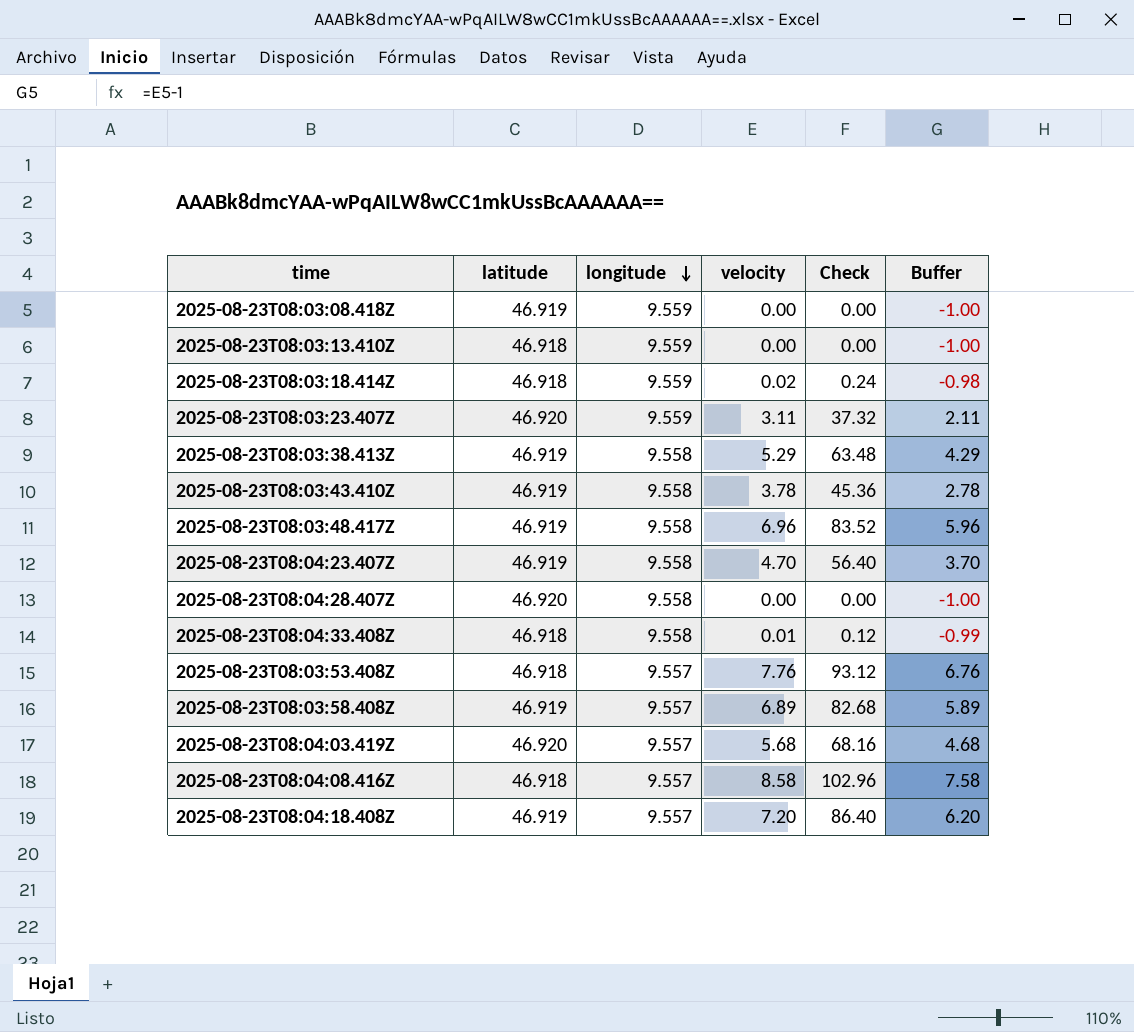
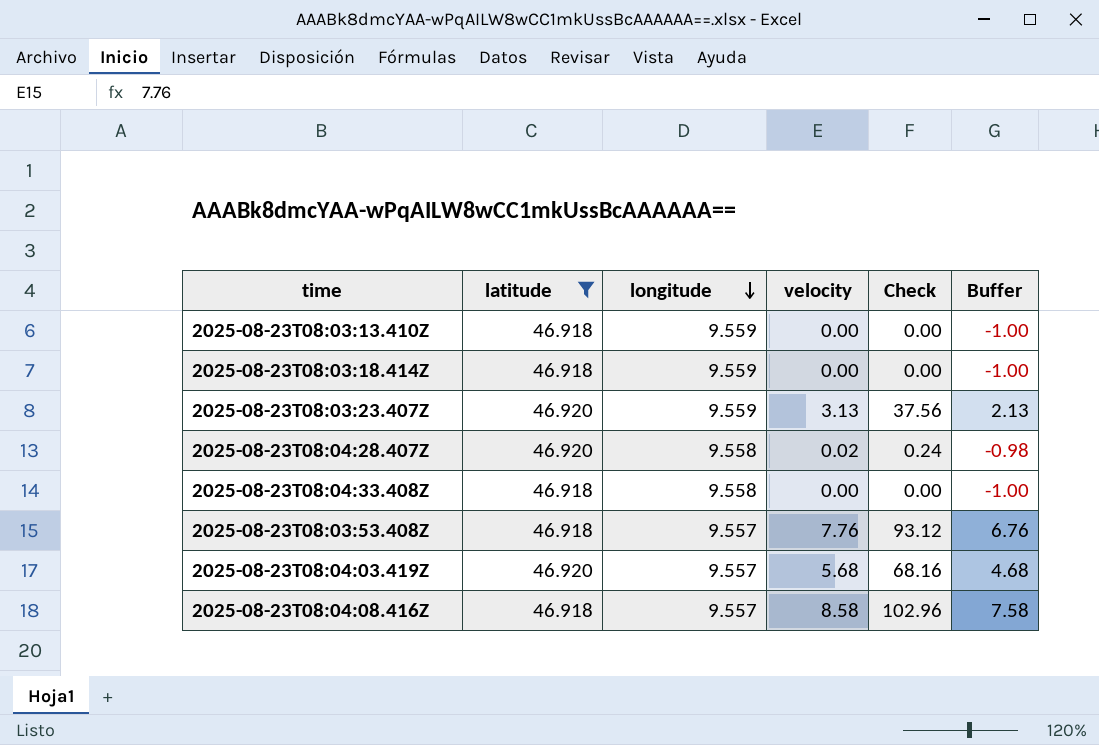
filter: none -> latitude != 46.919
2025-08-23T08:03:18.414Z | velocity: 0.02 -> 0.00
2025-08-23T08:03:18.414Z | Check: 0.24 -> 0.00
2025-08-23T08:03:18.414Z | Buffer: -0.98 -> -1.00
2025-08-23T08:03:23.407Z | velocity: 3.11 -> 3.13
2025-08-23T08:03:23.407Z | Check: 37.32 -> 37.56
2025-08-23T08:03:23.407Z | Buffer: 2.11 -> 2.13
2025-08-23T08:04:28.407Z | velocity: 0.00 -> 0.02
2025-08-23T08:04:28.407Z | Check: 0.00 -> 0.24
2025-08-23T08:04:28.407Z | Buffer: -1.00 -> -0.98
2025-08-23T08:04:33.408Z | velocity: 0.01 -> 0.00
2025-08-23T08:04:33.408Z | Check: 0.12 -> 0.00
2025-08-23T08:04:33.408Z | Buffer: -0.99 -> -1.00

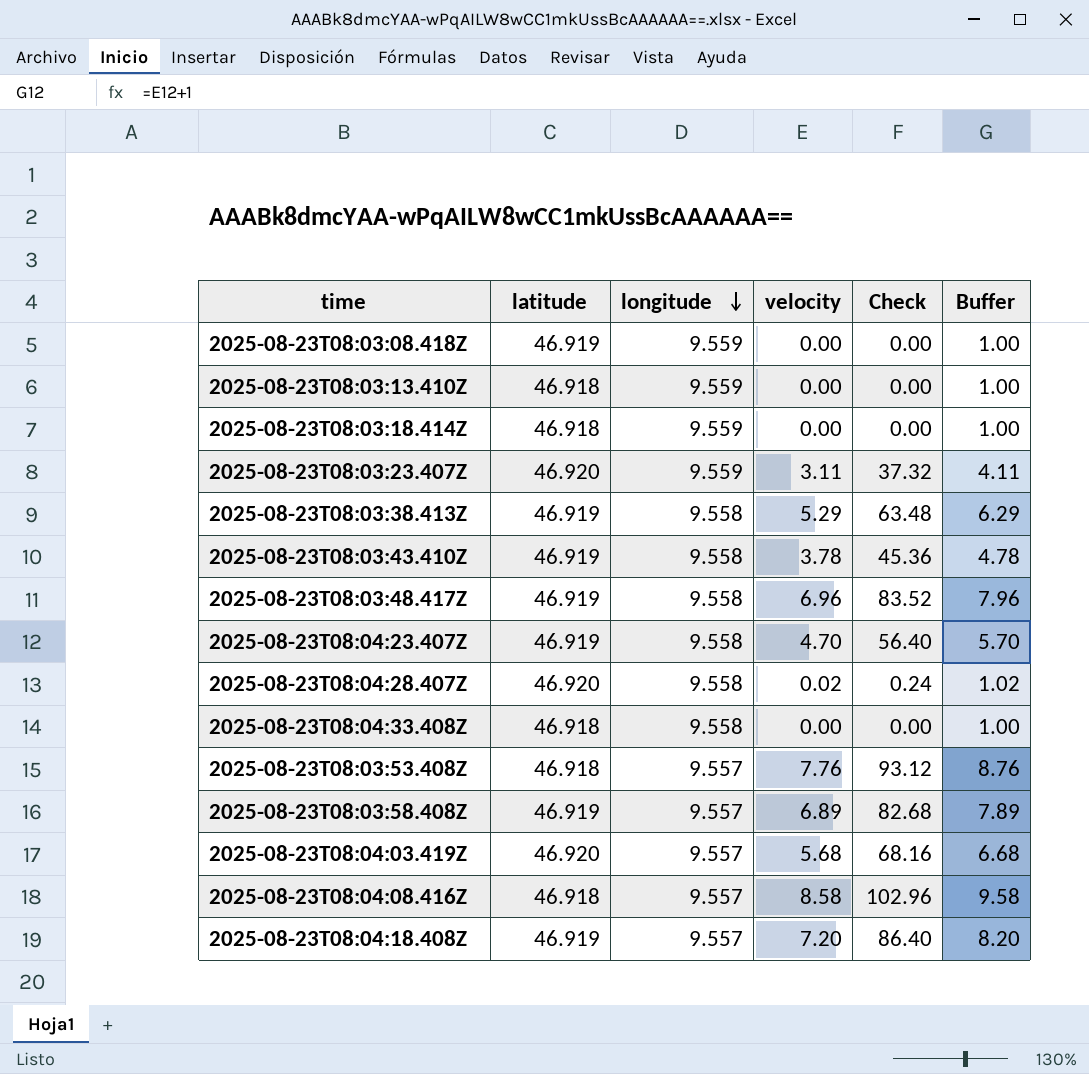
filter: latitude != 46.919 -> none
column Buffer | formula: [velocity] - 1 -> [velocity] + 1
2025-08-23T08:03:23.407Z | velocity: 3.13 -> 3.11
2025-08-23T08:03:23.407Z | Check: 37.56 -> 37.32

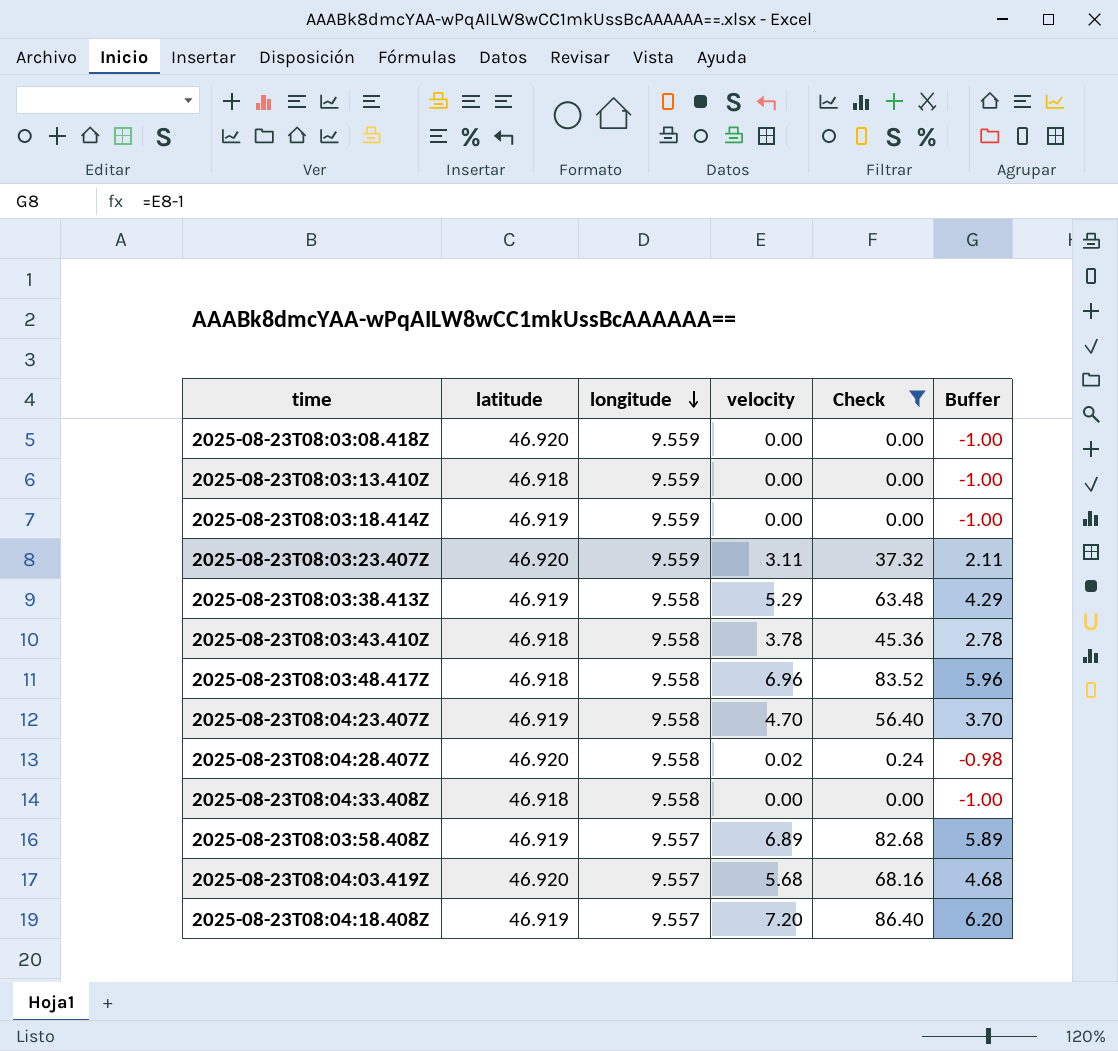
filter: none -> Check <= 86.40
column Buffer | formula: [velocity] + 1 -> [velocity] - 1
2025-08-23T08:03:08.418Z | latitude: 46.919 -> 46.920
2025-08-23T08:03:18.414Z | latitude: 46.918 -> 46.919
2025-08-23T08:03:43.410Z | latitude: 46.919 -> 46.918
2025-08-23T08:03:48.417Z | latitude: 46.919 -> 46.918

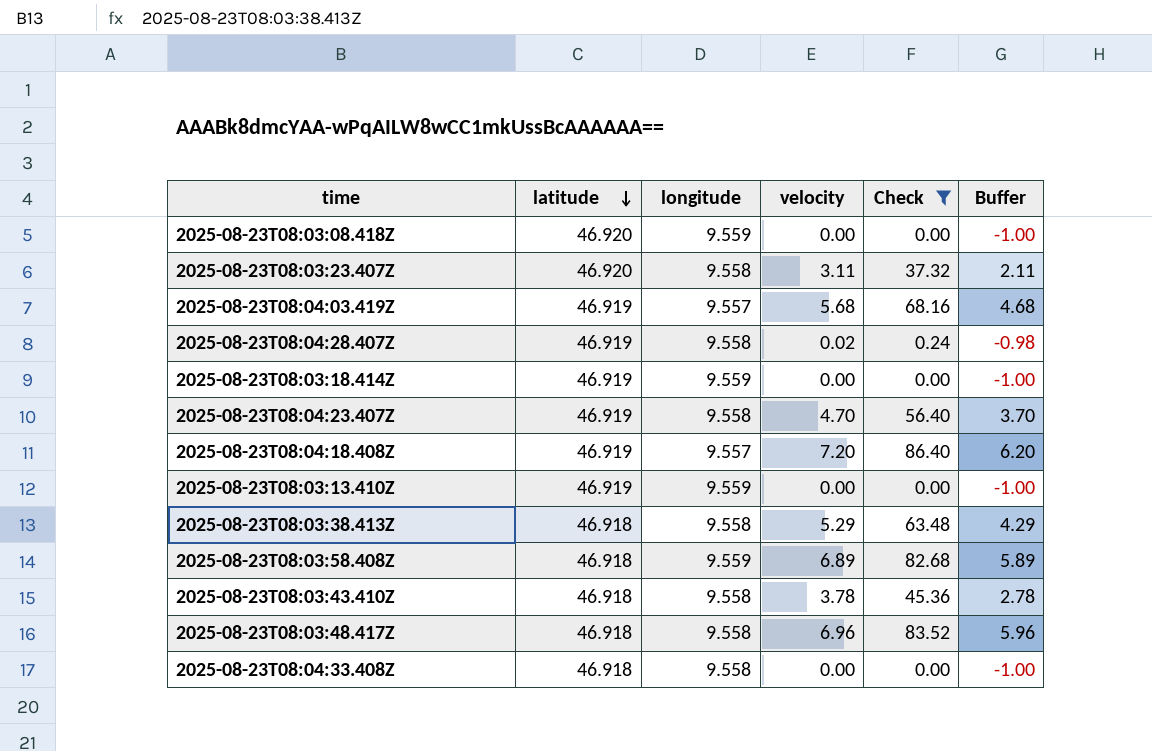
row order: longitude descending -> latitude descending
2025-08-23T08:03:23.407Z | longitude: 9.559 -> 9.558
2025-08-23T08:04:03.419Z | latitude: 46.920 -> 46.919
2025-08-23T08:04:28.407Z | latitude: 46.920 -> 46.919
2025-08-23T08:03:13.410Z | latitude: 46.918 -> 46.919
2025-08-23T08:03:38.413Z | latitude: 46.919 -> 46.918
2025-08-23T08:03:58.408Z | latitude: 46.919 -> 46.918
2025-08-23T08:03:58.408Z | longitude: 9.557 -> 9.559

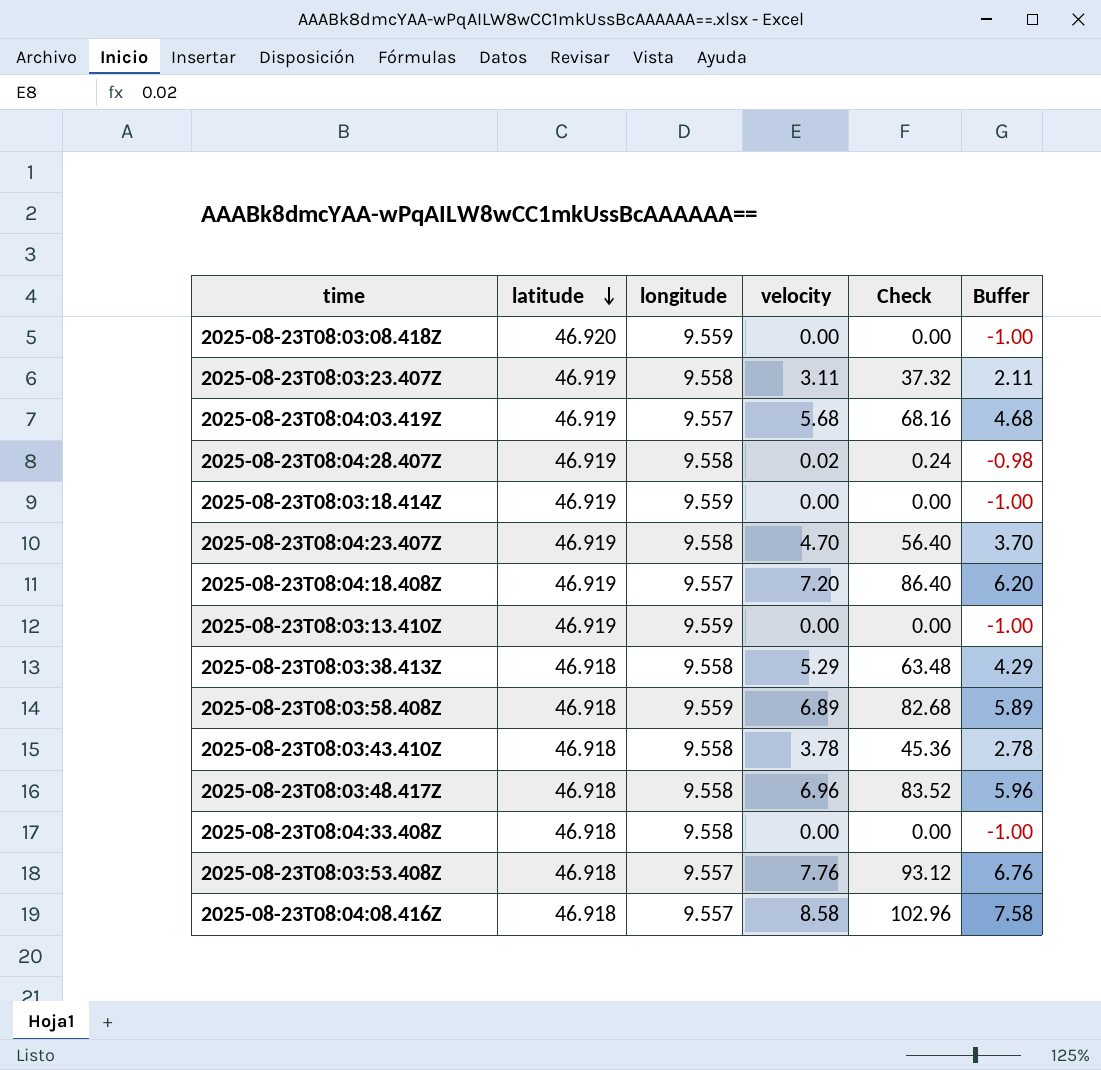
filter: Check <= 86.40 -> none
2025-08-23T08:03:23.407Z | latitude: 46.920 -> 46.919

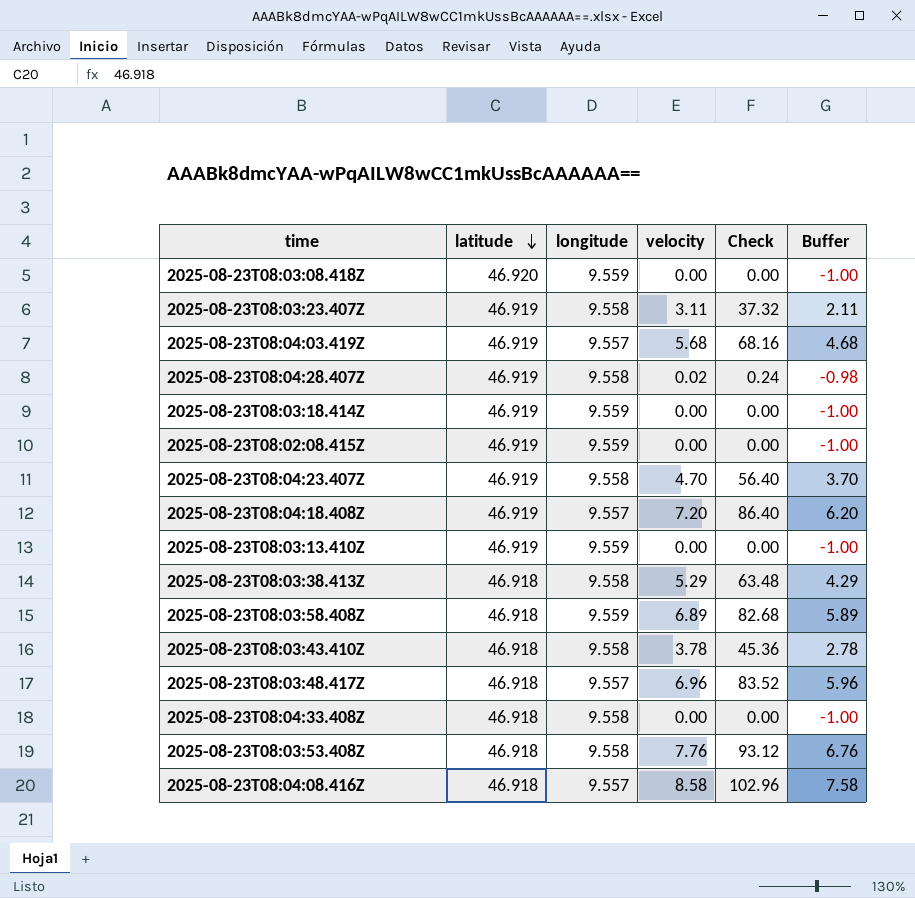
row 2025-08-23T08:02:08.415Z: none -> 46.919 | 9.559 | 0.00 | 0.00 | -1.00
2025-08-23T08:03:48.417Z | longitude: 9.558 -> 9.557
2025-08-23T08:03:53.408Z | longitude: 9.557 -> 9.558

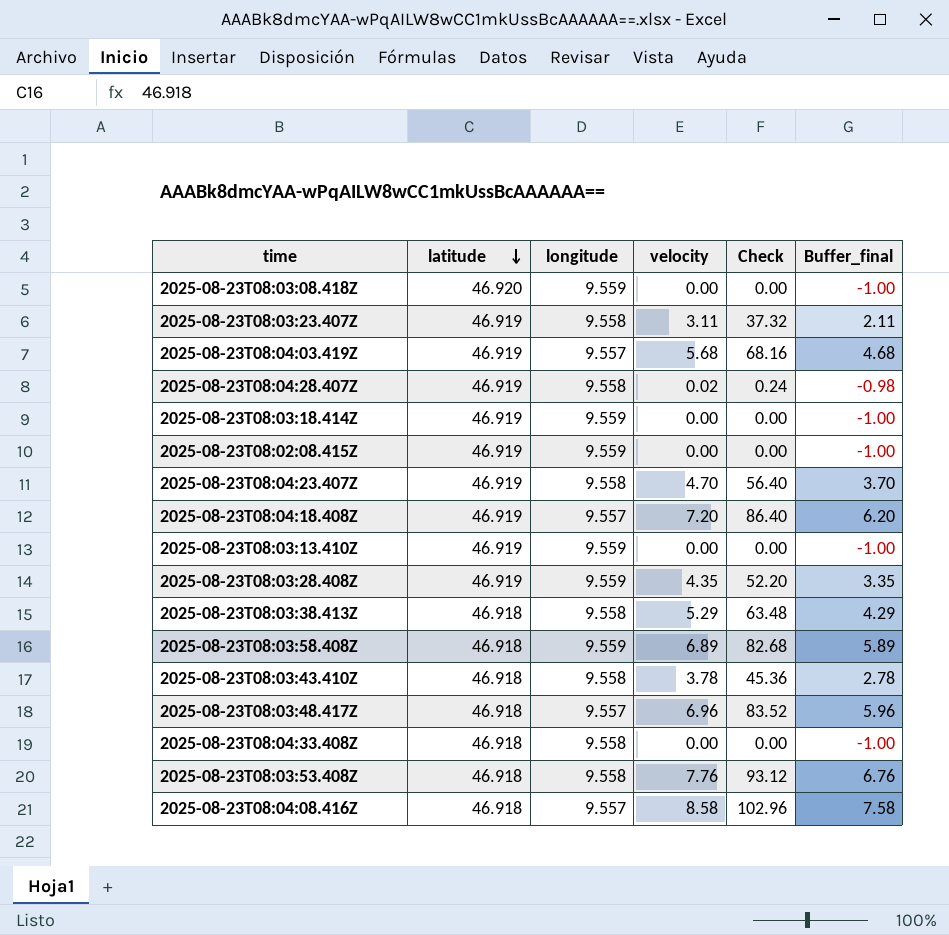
column name: Buffer -> Buffer_final
row 2025-08-23T08:03:28.408Z: none -> 46.919 | 9.559 | 4.35 | 52.20 | 3.35

